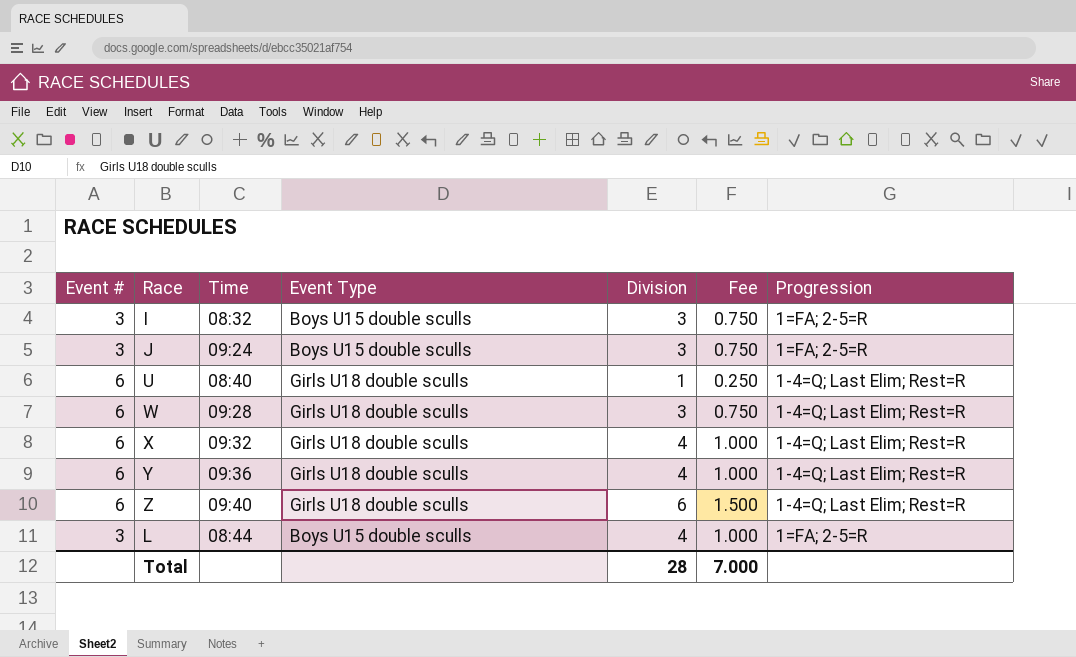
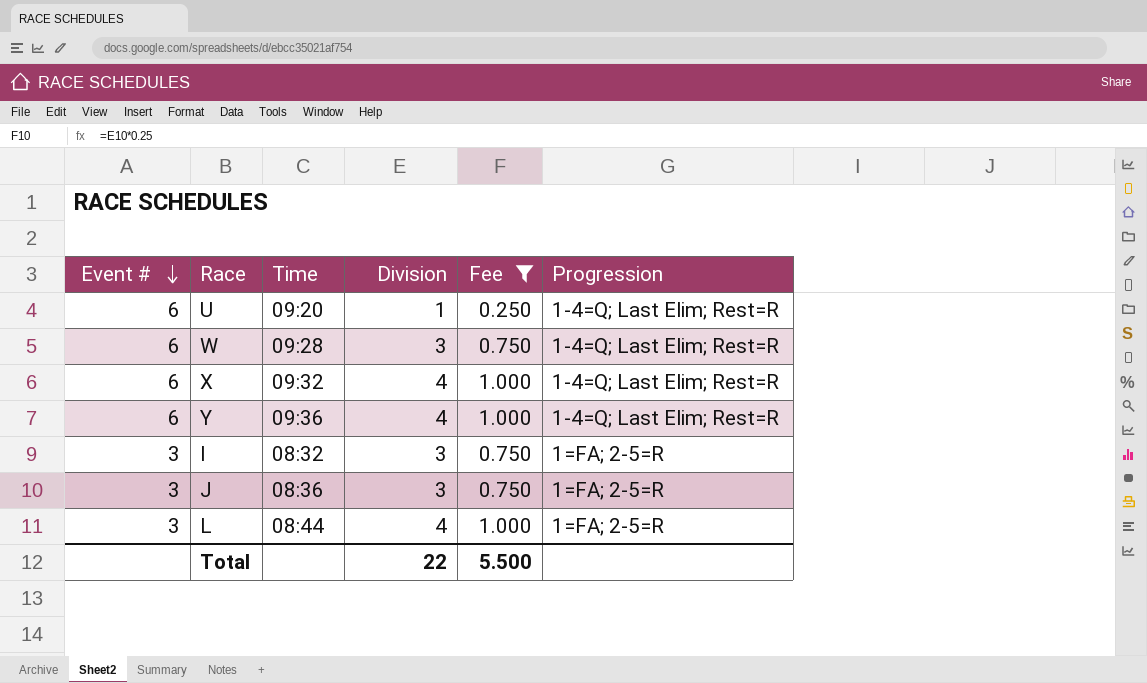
filter: none -> Fee != 1.500
row order: none -> Event # descending
column Event Type | position: 4 -> none
U | Time: 08:40 -> 09:20
J | Time: 09:24 -> 08:36
Total | Division: 28 -> 22
Total | Fee: 7.000 -> 5.500

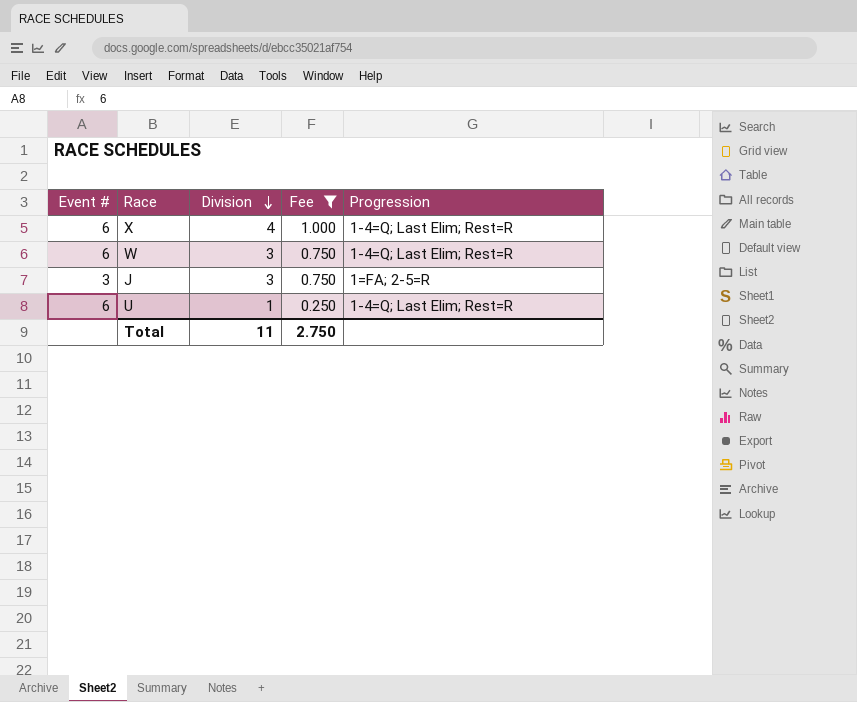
row order: Event # descending -> Division descending
column Time | position: 3 -> none
row Y: 6 | 09:36 | 4 | 1.000 | 1-4=Q; Last Elim; Rest=R -> none
row I: 3 | 08:32 | 3 | 0.750 | 1=FA; 2-5=R -> none
row L: 3 | 08:44 | 4 | 1.000 | 1=FA; 2-5=R -> none
Total | Division: 22 -> 11
Total | Fee: 5.500 -> 2.750

